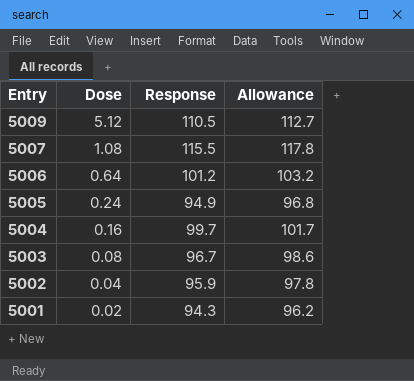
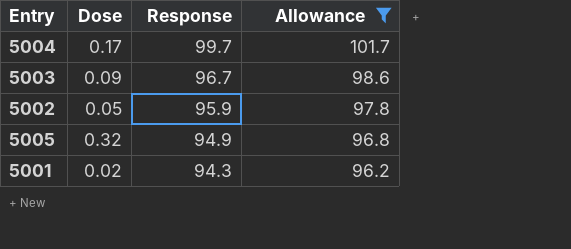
filter: none -> Allowance <= 101.7
row order: Entry descending -> Response descending
5004 | Dose: 0.16 -> 0.17
5003 | Dose: 0.08 -> 0.09
5002 | Dose: 0.04 -> 0.05
5005 | Dose: 0.24 -> 0.32

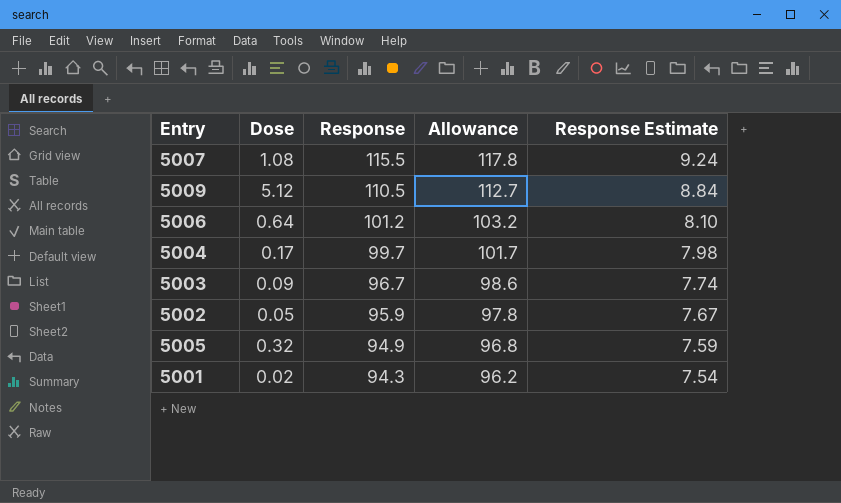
filter: Allowance <= 101.7 -> none
column Response Estimate | formula: none -> [Response] * 0.08

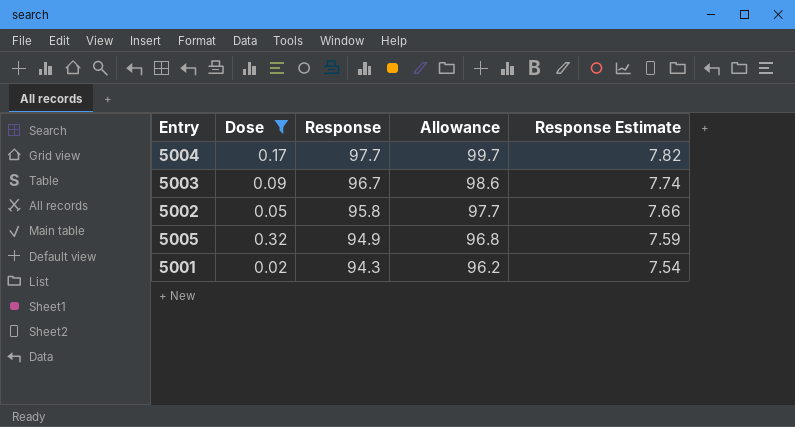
filter: none -> Dose <= 0.32
5004 | Response: 99.7 -> 97.7
5004 | Allowance: 101.7 -> 99.7
5004 | Response Estimate: 7.98 -> 7.82
5002 | Response: 95.9 -> 95.8
5002 | Allowance: 97.8 -> 97.7
5002 | Response Estimate: 7.67 -> 7.66

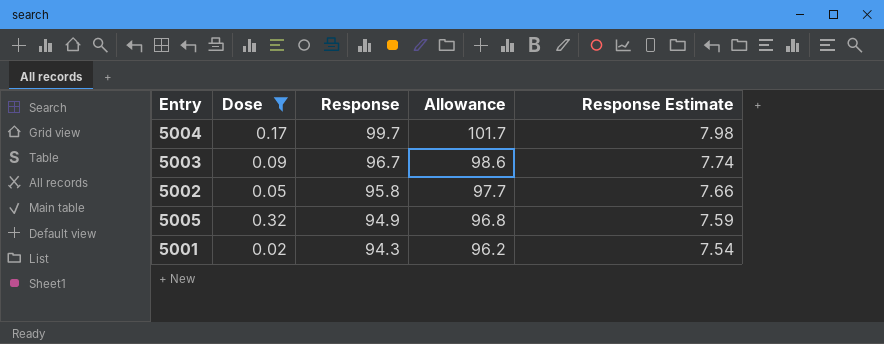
5004 | Response: 97.7 -> 99.7
5004 | Allowance: 99.7 -> 101.7
5004 | Response Estimate: 7.82 -> 7.98

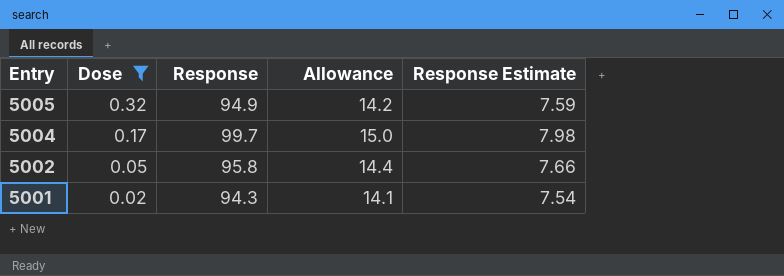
row order: Response descending -> Entry descending
column Allowance | formula: [Response] * 1.02 -> [Response] * 0.15
row 5003: 0.09 | 96.7 | 98.6 | 7.74 -> none

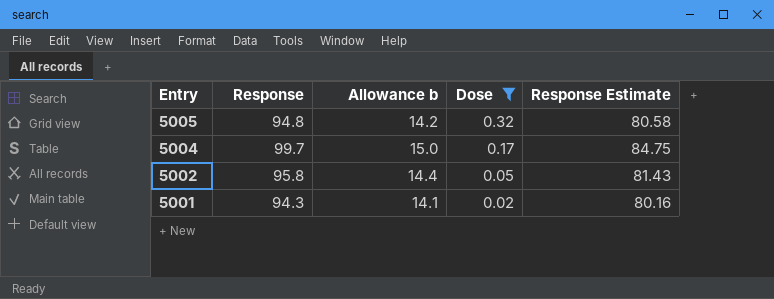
column name: Allowance -> Allowance b
column Dose | position: 2 -> 4
column Response Estimate | formula: [Response] * 0.08 -> [Response] * 0.85
5005 | Response: 94.9 -> 94.8

